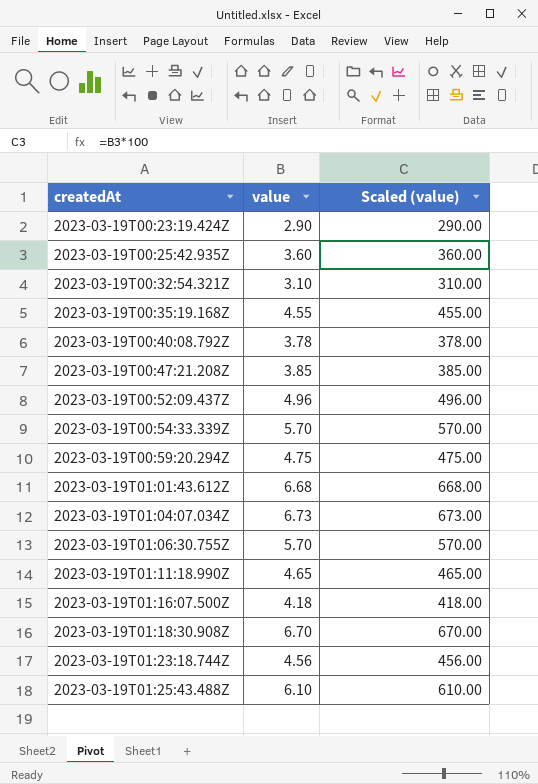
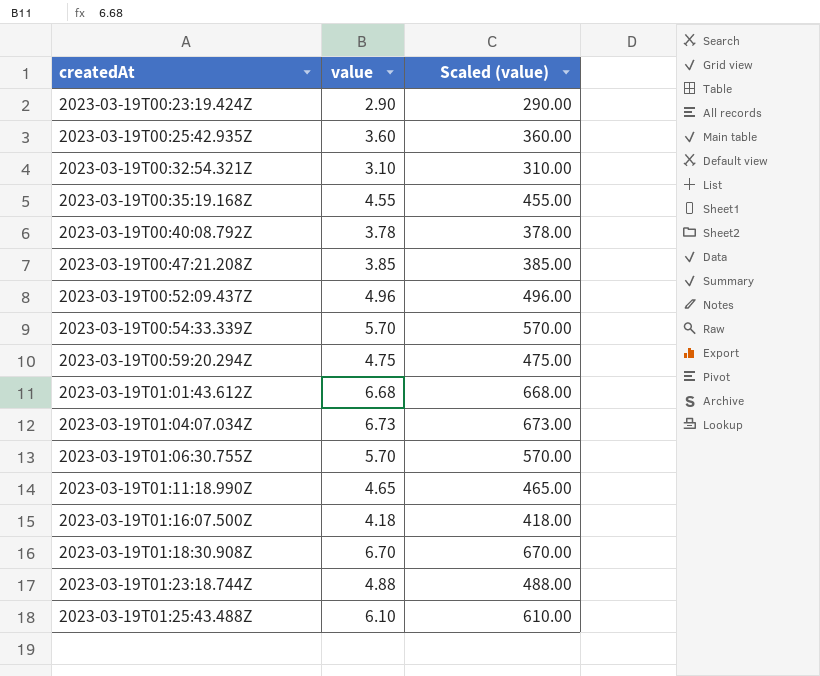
2023-03-19T01:23:18.744Z | value: 4.56 -> 4.88
2023-03-19T01:23:18.744Z | Scaled (value): 456.00 -> 488.00

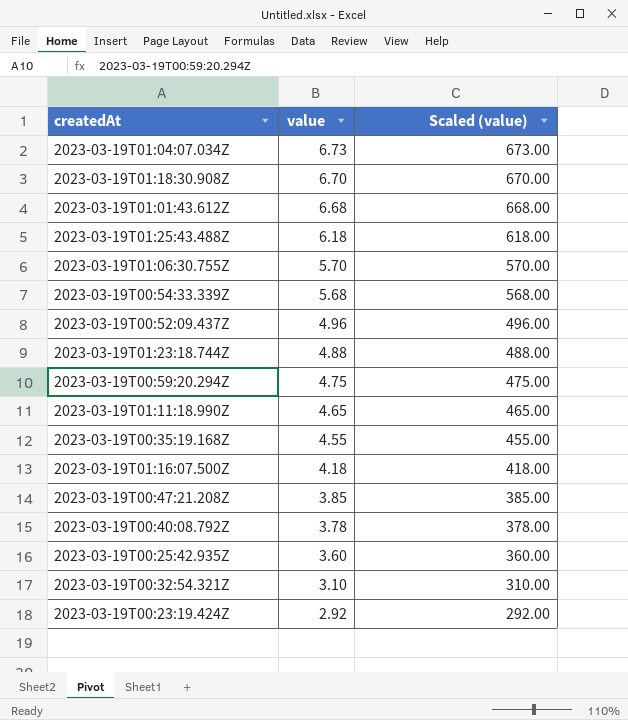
row order: createdAt ascending -> value descending
2023-03-19T01:25:43.488Z | value: 6.10 -> 6.18
2023-03-19T01:25:43.488Z | Scaled (value): 610.00 -> 618.00
2023-03-19T00:54:33.339Z | value: 5.70 -> 5.68
2023-03-19T00:54:33.339Z | Scaled (value): 570.00 -> 568.00
2023-03-19T00:23:19.424Z | value: 2.90 -> 2.92
2023-03-19T00:23:19.424Z | Scaled (value): 290.00 -> 292.00

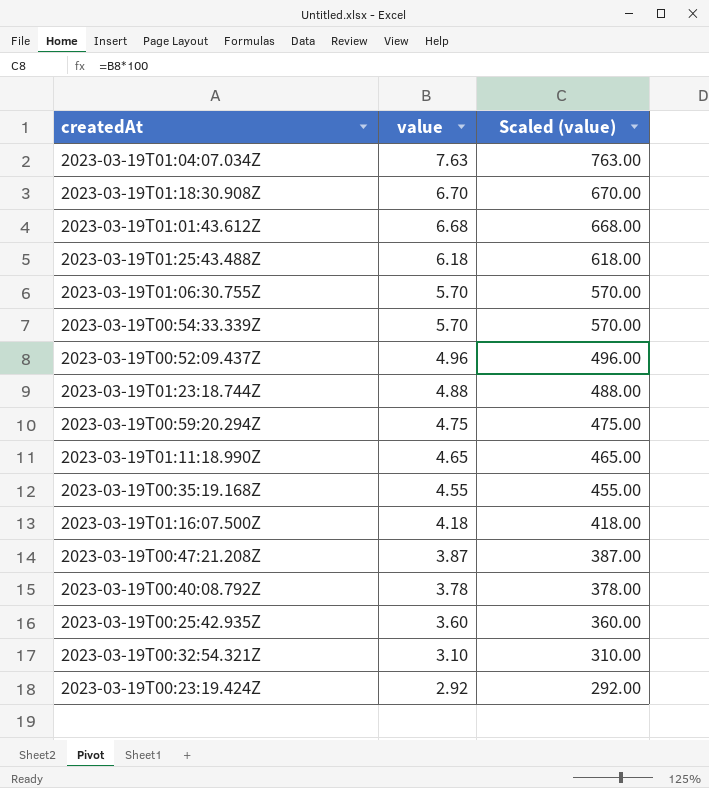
2023-03-19T01:04:07.034Z | value: 6.73 -> 7.63
2023-03-19T01:04:07.034Z | Scaled (value): 673.00 -> 763.00
2023-03-19T00:54:33.339Z | value: 5.68 -> 5.70
2023-03-19T00:54:33.339Z | Scaled (value): 568.00 -> 570.00
2023-03-19T00:47:21.208Z | value: 3.85 -> 3.87
2023-03-19T00:47:21.208Z | Scaled (value): 385.00 -> 387.00

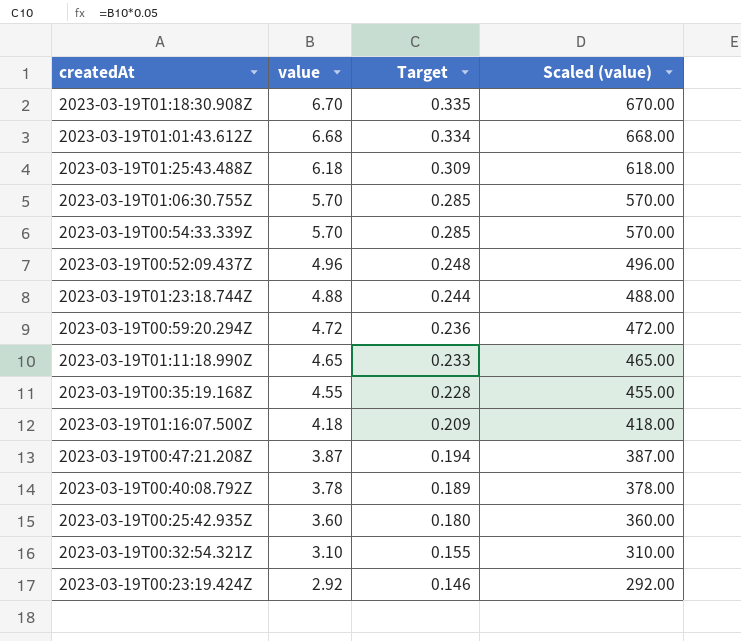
column Target | formula: none -> [value] * 0.05
row 2023-03-19T01:04:07.034Z: 7.63 | 763.00 -> none
2023-03-19T00:59:20.294Z | value: 4.75 -> 4.72
2023-03-19T00:59:20.294Z | Scaled (value): 475.00 -> 472.00

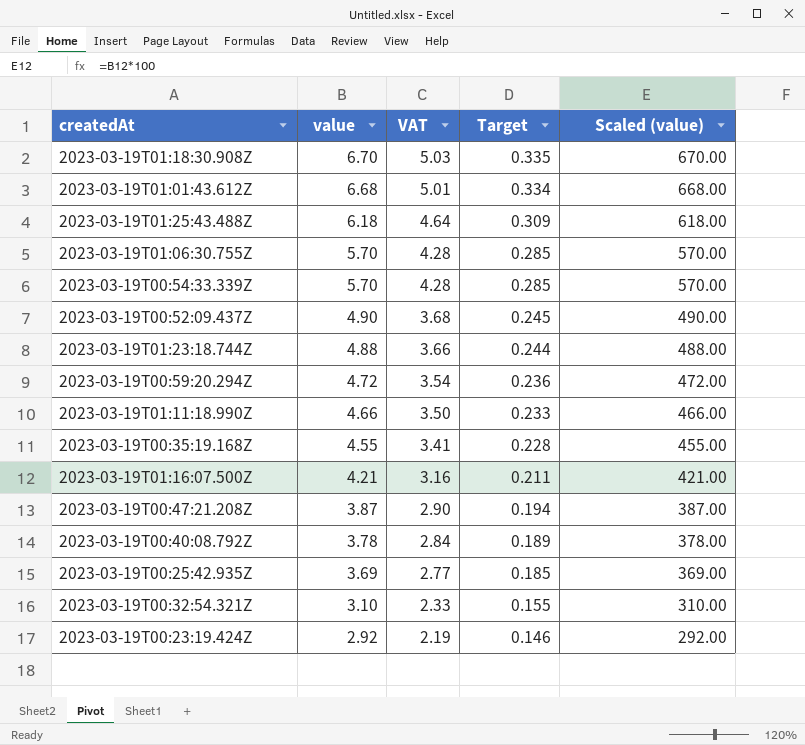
column VAT | formula: none -> [value] * 0.75
2023-03-19T00:52:09.437Z | value: 4.96 -> 4.90
2023-03-19T00:52:09.437Z | Target: 0.248 -> 0.245
2023-03-19T00:52:09.437Z | Scaled (value): 496.00 -> 490.00
2023-03-19T01:11:18.990Z | value: 4.65 -> 4.66
2023-03-19T01:11:18.990Z | Scaled (value): 465.00 -> 466.00
2023-03-19T01:16:07.500Z | value: 4.18 -> 4.21
2023-03-19T01:16:07.500Z | Target: 0.209 -> 0.211
2023-03-19T01:16:07.500Z | Scaled (value): 418.00 -> 421.00
2023-03-19T00:25:42.935Z | value: 3.60 -> 3.69
2023-03-19T00:25:42.935Z | Target: 0.180 -> 0.185
2023-03-19T00:25:42.935Z | Scaled (value): 360.00 -> 369.00

